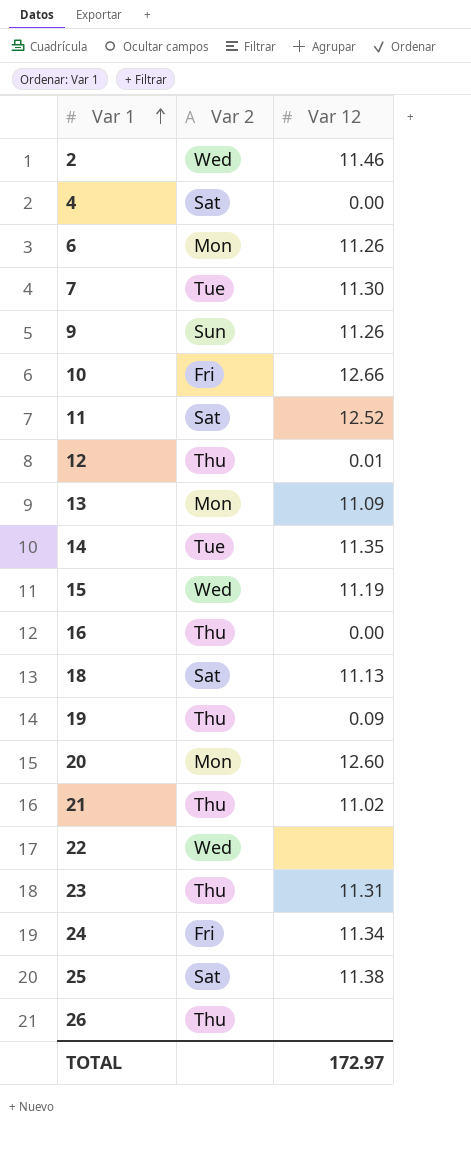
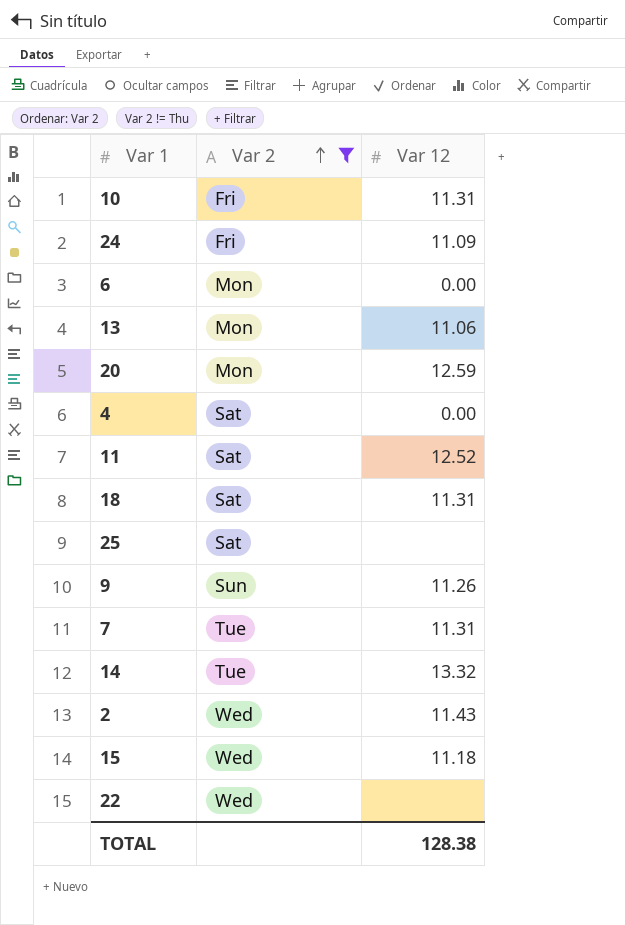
filter: none -> Var 2 != Thu
row order: Var 1 ascending -> Var 2 ascending
10 | Var 12: 12.66 -> 11.31
24 | Var 12: 11.34 -> 11.09
6 | Var 12: 11.26 -> 0.00
13 | Var 12: 11.09 -> 11.06
20 | Var 12: 12.60 -> 12.59
18 | Var 12: 11.13 -> 11.31
25 | Var 12: 11.38 -> none
7 | Var 12: 11.30 -> 11.31
14 | Var 12: 11.35 -> 13.32
2 | Var 12: 11.46 -> 11.43
15 | Var 12: 11.19 -> 11.18
TOTAL | Var 12: 172.97 -> 128.38

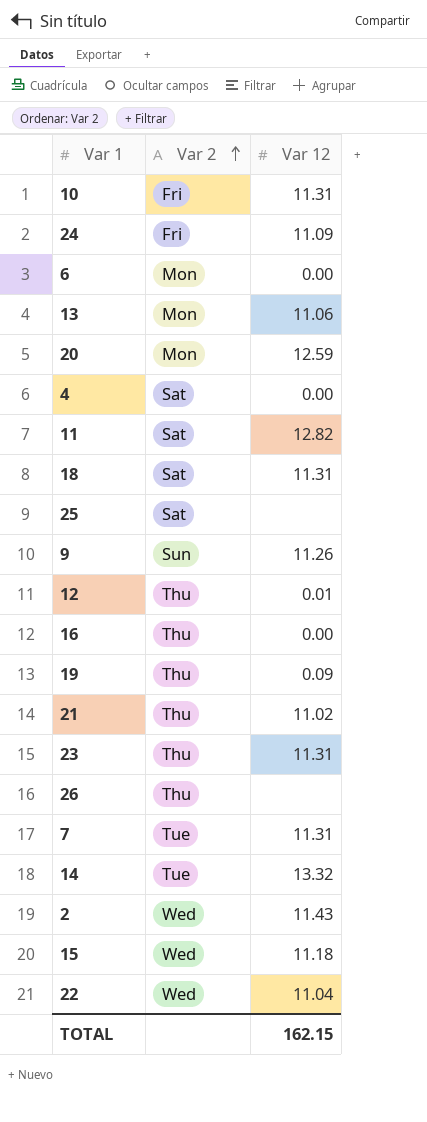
filter: Var 2 != Thu -> none
11 | Var 12: 12.52 -> 12.82
22 | Var 12: none -> 11.04
TOTAL | Var 12: 128.38 -> 162.15

